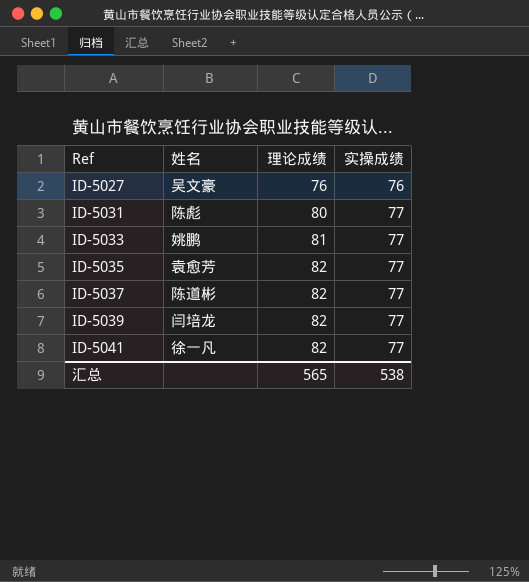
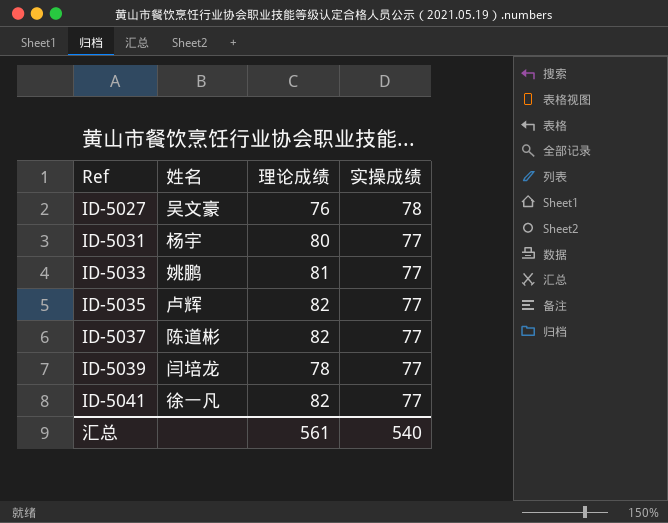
ID-5027 | 实操成绩: 76 -> 78
ID-5031 | 姓名: 陈彪 -> 杨宇
ID-5035 | 姓名: 袁愈芳 -> 卢辉
ID-5039 | 理论成绩: 82 -> 78
汇总 | 理论成绩: 565 -> 561
汇总 | 实操成绩: 538 -> 540

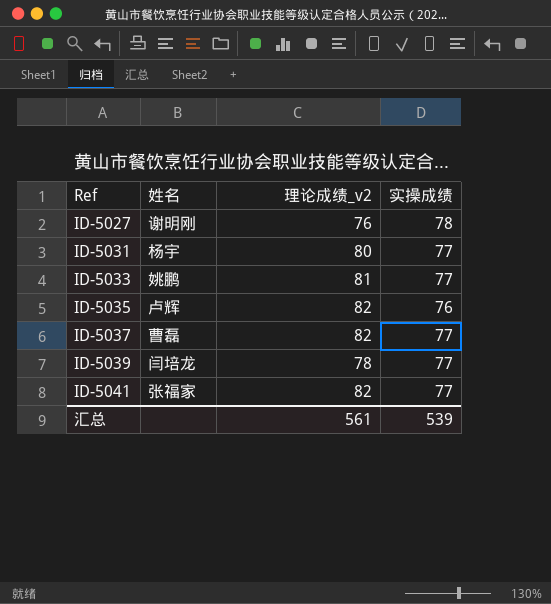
column name: 理论成绩 -> 理论成绩_v2
ID-5027 | 姓名: 吴文豪 -> 谢明刚
ID-5035 | 实操成绩: 77 -> 76
ID-5037 | 姓名: 陈道彬 -> 曹磊
ID-5041 | 姓名: 徐一凡 -> 张福家
汇总 | 实操成绩: 540 -> 539

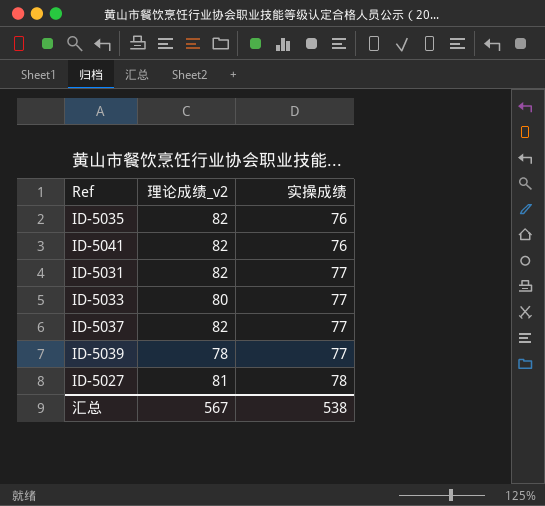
row order: Ref ascending -> 实操成绩 ascending
column 姓名 | position: 2 -> none
ID-5041 | 实操成绩: 77 -> 76
ID-5031 | 理论成绩_v2: 80 -> 82
ID-5033 | 理论成绩_v2: 81 -> 80
ID-5027 | 理论成绩_v2: 76 -> 81
汇总 | 理论成绩_v2: 561 -> 567
汇总 | 实操成绩: 539 -> 538

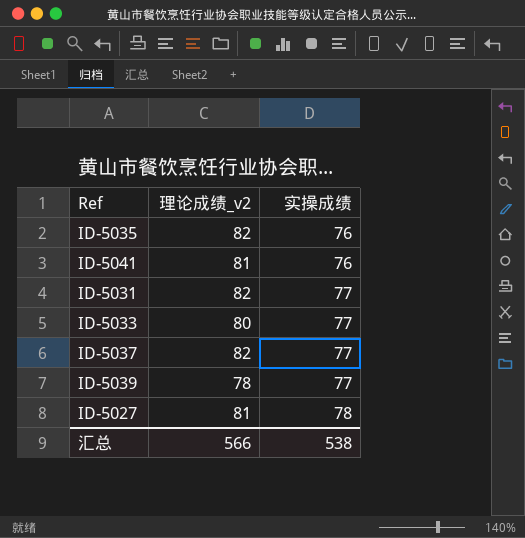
ID-5041 | 理论成绩_v2: 82 -> 81
汇总 | 理论成绩_v2: 567 -> 566

